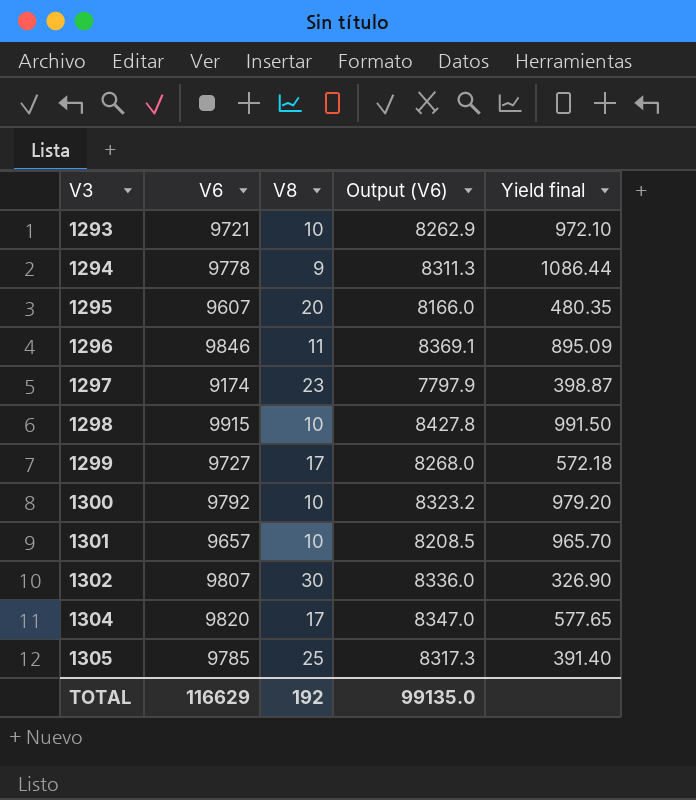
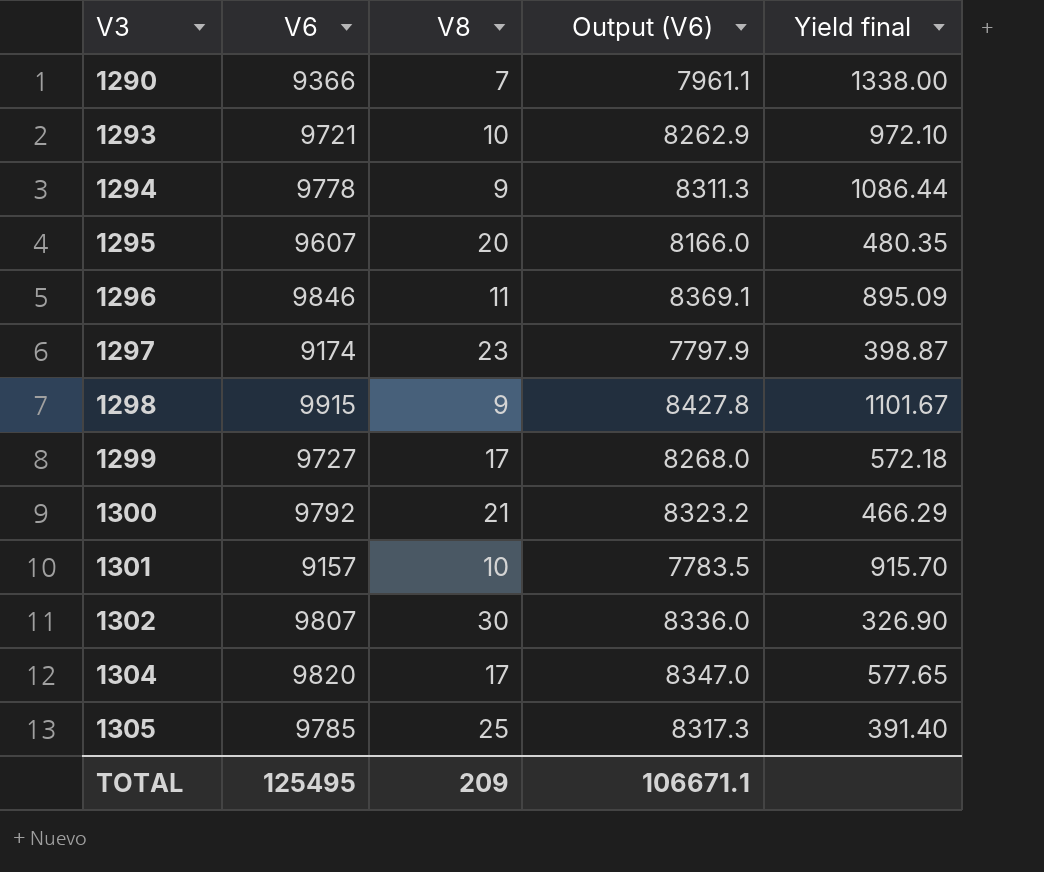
row 1290: none -> 9366 | 7 | 7961.1 | 1338.00
1298 | V8: 10 -> 9
1298 | Yield final: 991.50 -> 1101.67
1300 | V8: 10 -> 21
1300 | Yield final: 979.20 -> 466.29
1301 | V6: 9657 -> 9157
1301 | Output (V6): 8208.5 -> 7783.5
1301 | Yield final: 965.70 -> 915.70
TOTAL | V6: 116629 -> 125495
TOTAL | V8: 192 -> 209
TOTAL | Output (V6): 99135.0 -> 106671.1

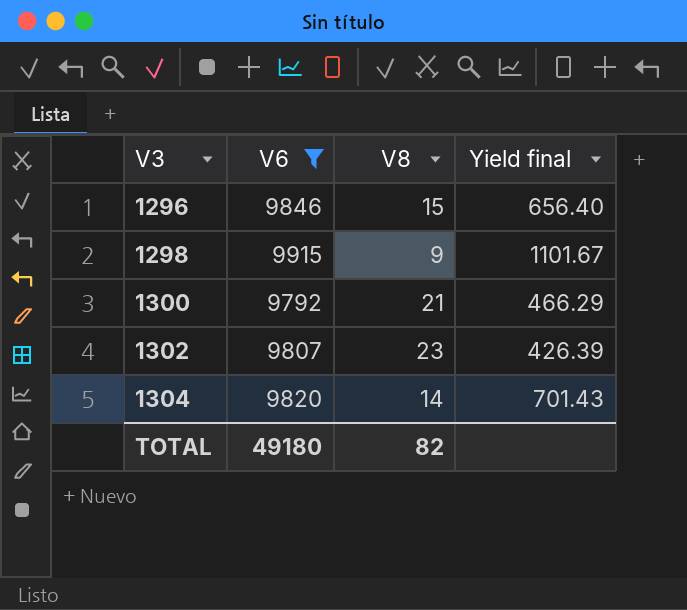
filter: none -> V6 >= 9792
column Output (V6) | formula: [V6] * 0.85 -> none
1296 | V8: 11 -> 15
1296 | Yield final: 895.09 -> 656.40
1302 | V8: 30 -> 23
1302 | Yield final: 326.90 -> 426.39
1304 | V8: 17 -> 14
1304 | Yield final: 577.65 -> 701.43
TOTAL | V6: 125495 -> 49180
TOTAL | V8: 209 -> 82

